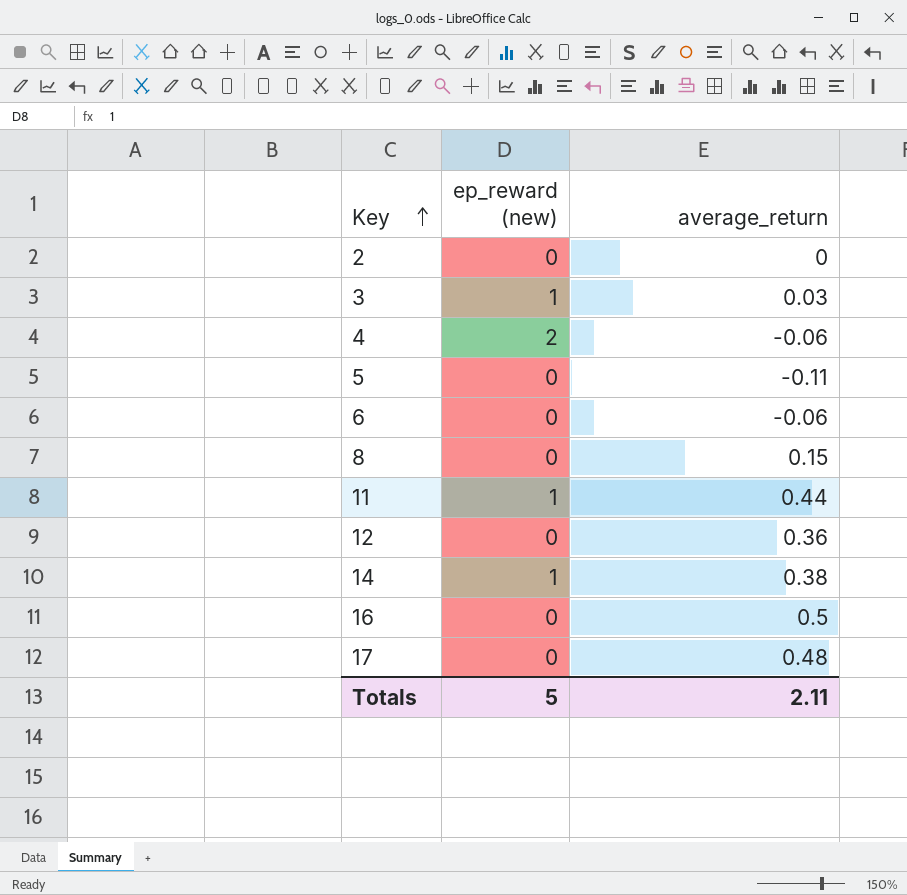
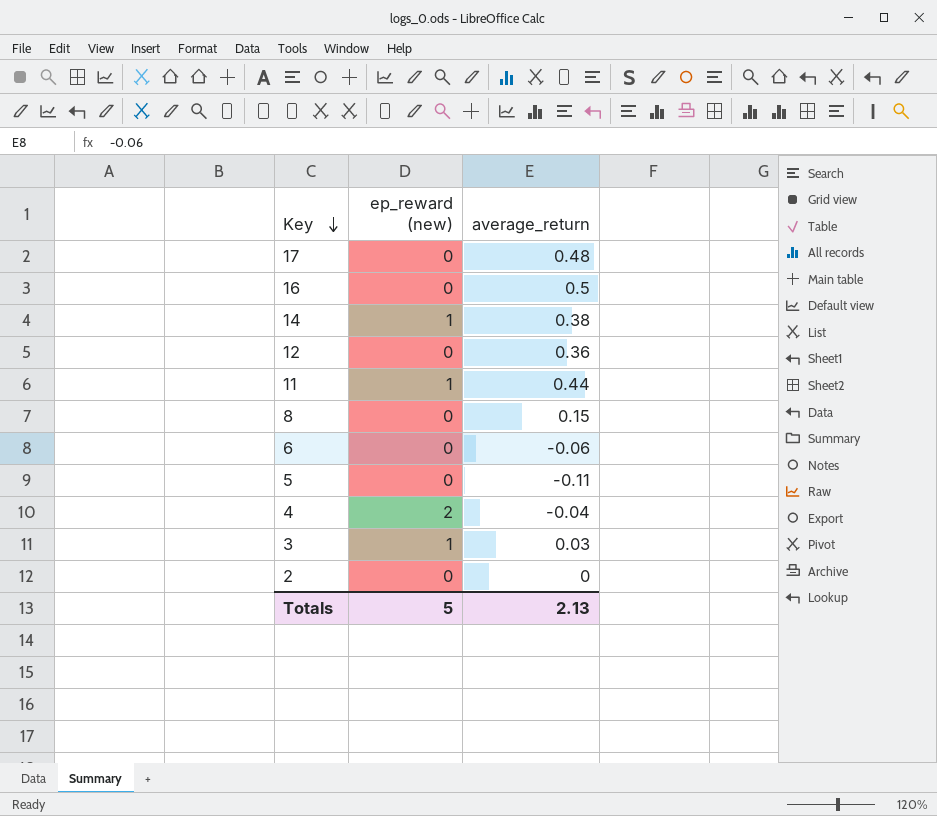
row order: Key ascending -> Key descending
4 | average_return: -0.06 -> -0.04
Totals | average_return: 2.11 -> 2.13

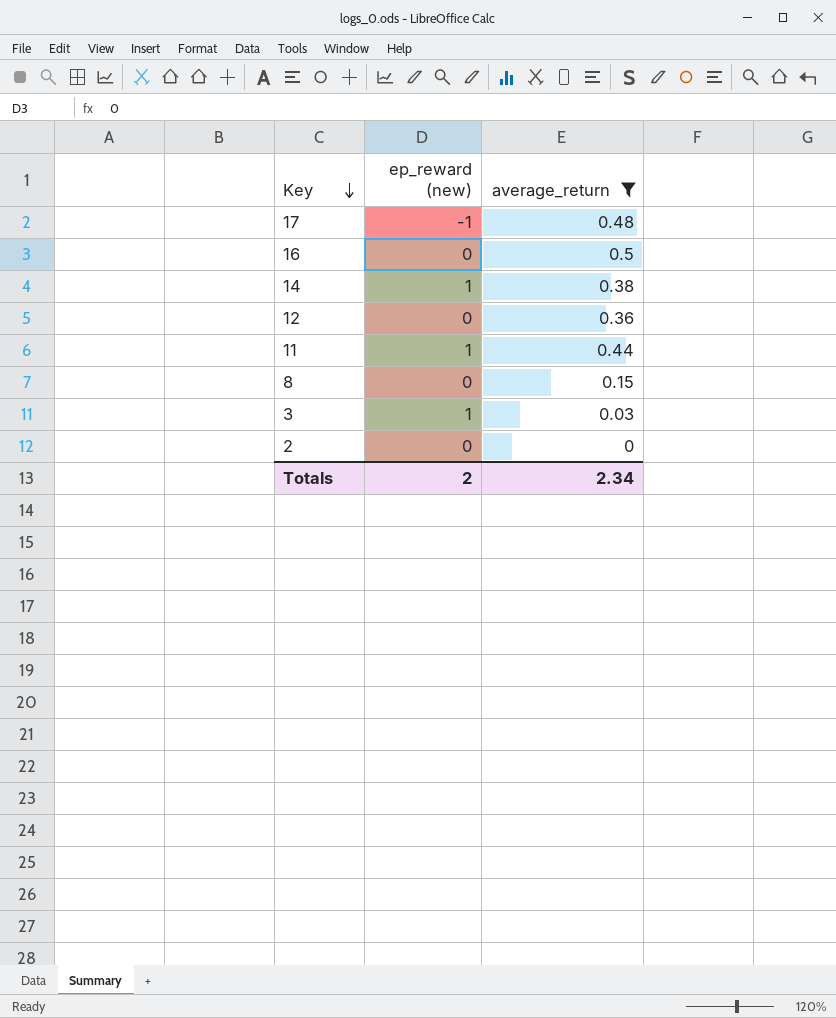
filter: none -> average_return >= 0
17 | ep_reward (new): 0 -> -1
Totals | ep_reward (new): 5 -> 2
Totals | average_return: 2.13 -> 2.34

